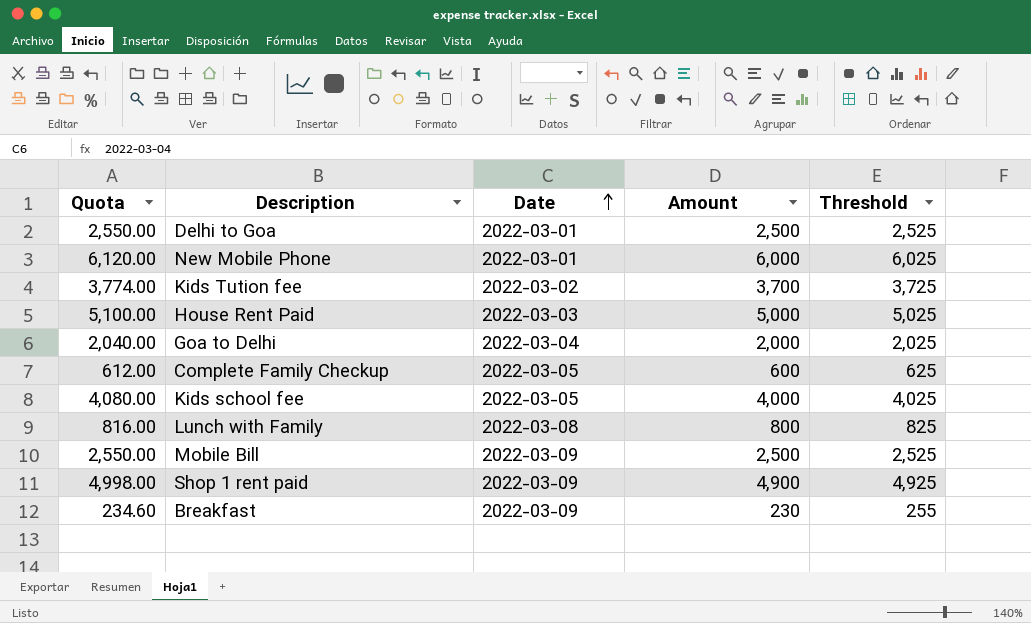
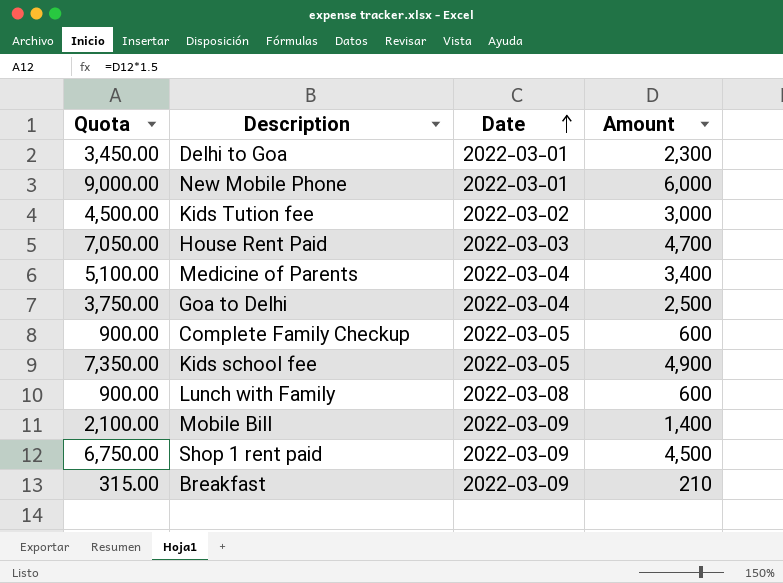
column Threshold | formula: [Amount] + 25 -> none
column Quota | formula: [Amount] * 1.02 -> [Amount] * 1.5
Delhi to Goa | Amount: 2,500 -> 2,300
Kids Tution fee | Amount: 3,700 -> 3,000
House Rent Paid | Amount: 5,000 -> 4,700
row Medicine of Parents: none -> 5,100.00 | 2022-03-04 | 3,400
Goa to Delhi | Amount: 2,000 -> 2,500
Kids school fee | Amount: 4,000 -> 4,900
Lunch with Family | Amount: 800 -> 600
Mobile Bill | Amount: 2,500 -> 1,400
Shop 1 rent paid | Amount: 4,900 -> 4,500
Breakfast | Amount: 230 -> 210

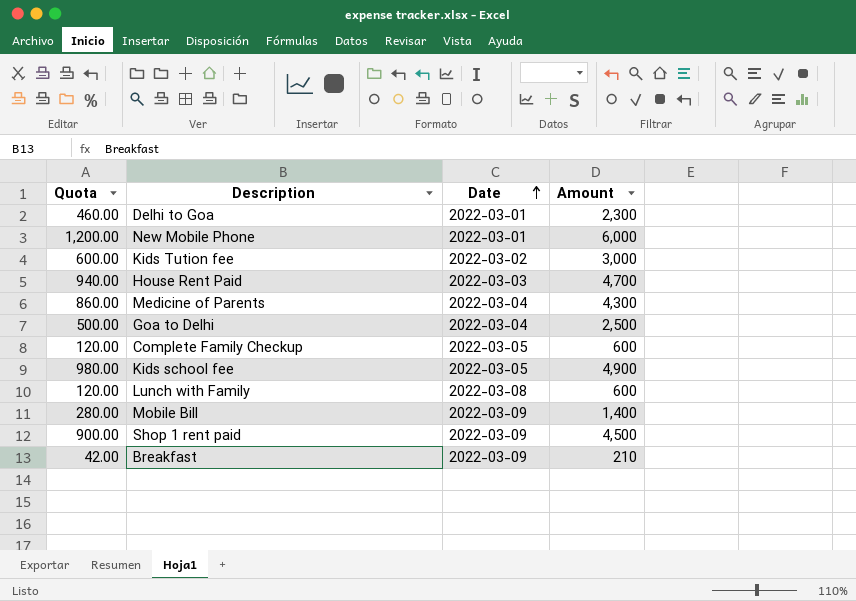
column Quota | formula: [Amount] * 1.5 -> [Amount] * 0.2
Medicine of Parents | Amount: 3,400 -> 4,300

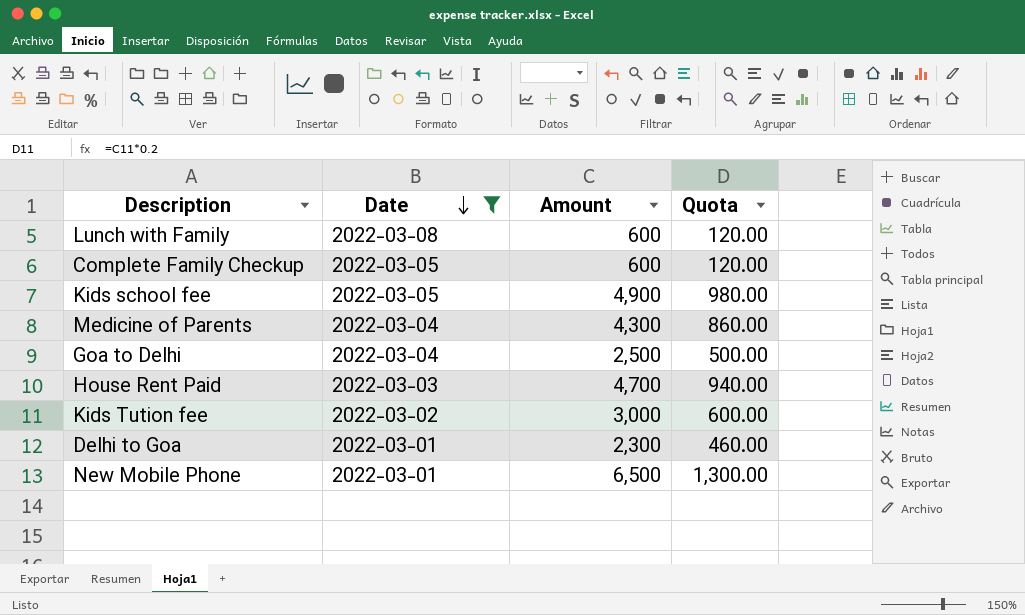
filter: none -> Date != 2022-03-09
row order: Date ascending -> Date descending
column Quota | position: 1 -> 4
New Mobile Phone | Amount: 6,000 -> 6,500
New Mobile Phone | Quota: 1,200.00 -> 1,300.00

